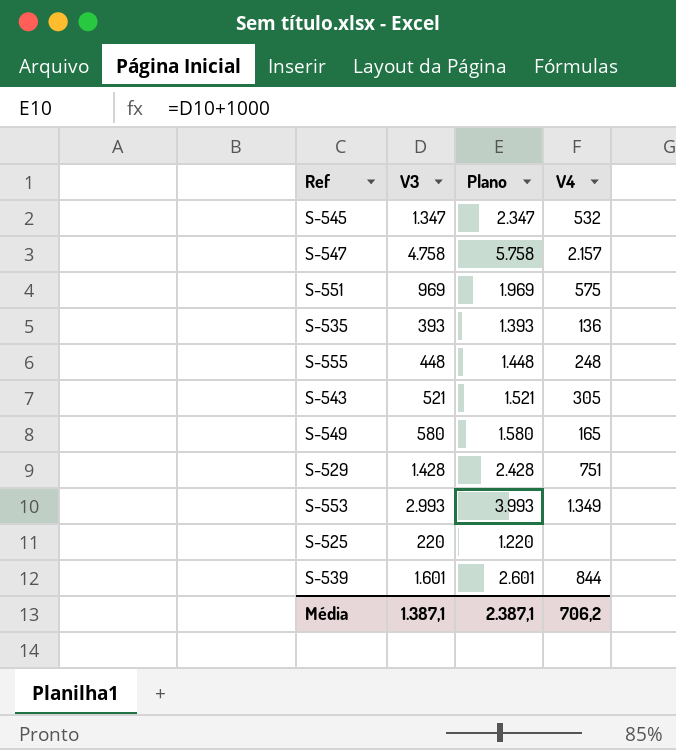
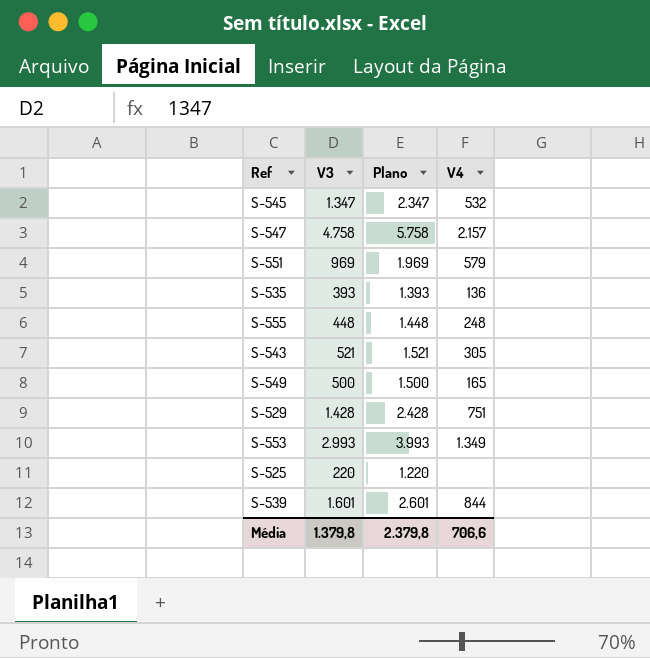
S-551 | V4: 575 -> 579
S-549 | V3: 580 -> 500
S-549 | Plano: 1.580 -> 1.500
Média | V3: 1.387,1 -> 1.379,8
Média | Plano: 2.387,1 -> 2.379,8
Média | V4: 706,2 -> 706,6

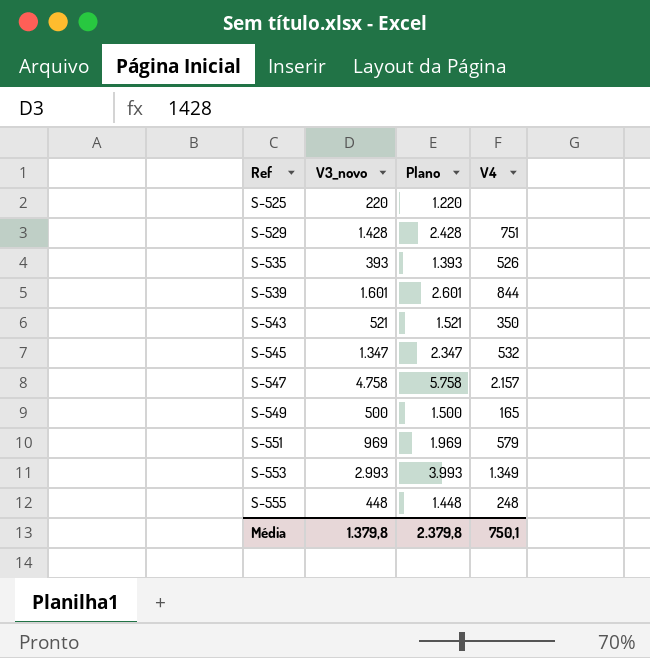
row order: none -> Ref ascending
column name: V3 -> V3_novo
S-535 | V4: 136 -> 526
S-543 | V4: 305 -> 350
Média | V4: 706,6 -> 750,1

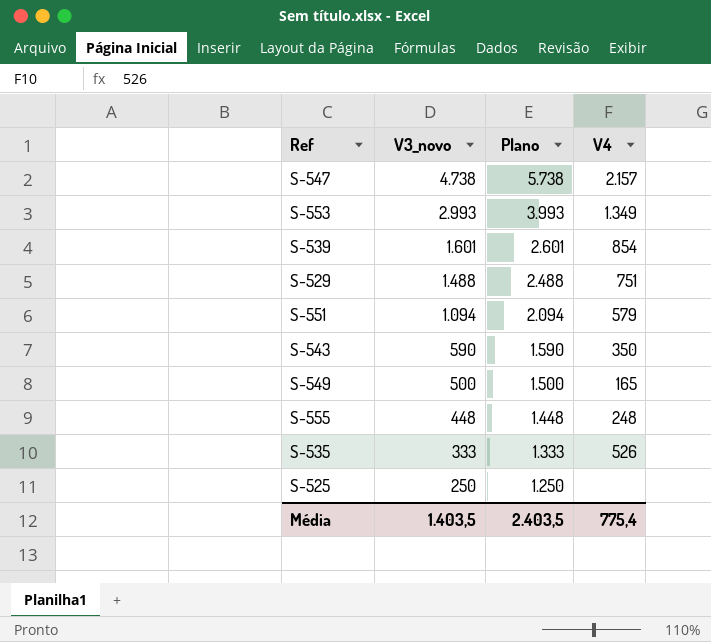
row order: Ref ascending -> V3_novo descending
row S-545: 1.347 | 2.347 | 532 -> none
S-547 | V3_novo: 4.758 -> 4.738
S-547 | Plano: 5.758 -> 5.738
S-539 | V4: 844 -> 854
S-529 | V3_novo: 1.428 -> 1.488
S-529 | Plano: 2.428 -> 2.488
S-551 | V3_novo: 969 -> 1.094
S-551 | Plano: 1.969 -> 2.094
S-543 | V3_novo: 521 -> 590
S-543 | Plano: 1.521 -> 1.590
S-535 | V3_novo: 393 -> 333
S-535 | Plano: 1.393 -> 1.333
S-525 | V3_novo: 220 -> 250
S-525 | Plano: 1.220 -> 1.250
Média | V3_novo: 1.379,8 -> 1.403,5
Média | Plano: 2.379,8 -> 2.403,5
Média | V4: 750,1 -> 775,4

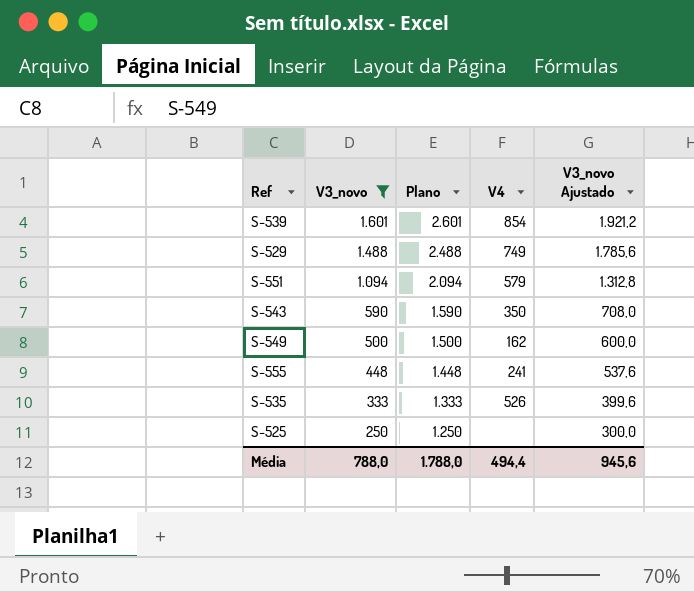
filter: none -> V3_novo <= 1.601
column V3_novo Ajustado | formula: none -> [V3_novo] * 1,2
S-529 | V4: 751 -> 749
S-549 | V4: 165 -> 162
S-555 | V4: 248 -> 241
Média | V3_novo: 1.403,5 -> 788,0
Média | Plano: 2.403,5 -> 1.788,0
Média | V4: 775,4 -> 494,4

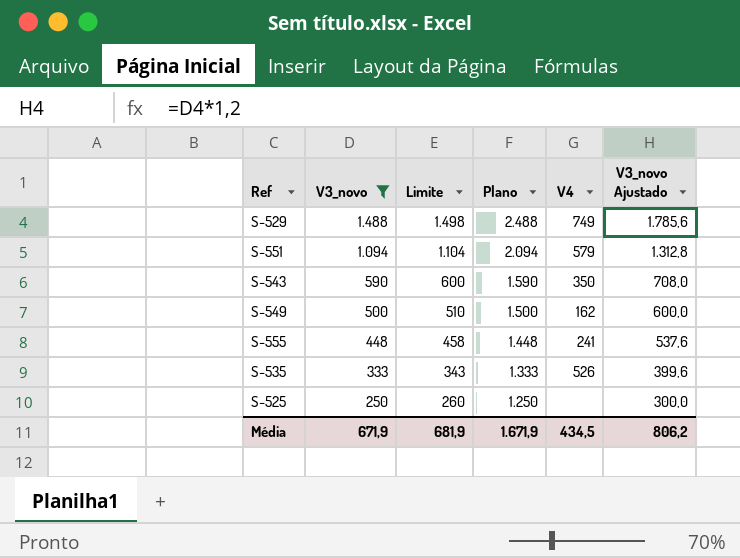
column Limite | formula: none -> [V3_novo] + 10
row S-539: 1.601 | 2.601 | 854 | 1.921,2 -> none
Média | V3_novo: 788,0 -> 671,9
Média | Plano: 1.788,0 -> 1.671,9
Média | V4: 494,4 -> 434,5
Média | V3_novo Ajustado: 945,6 -> 806,2

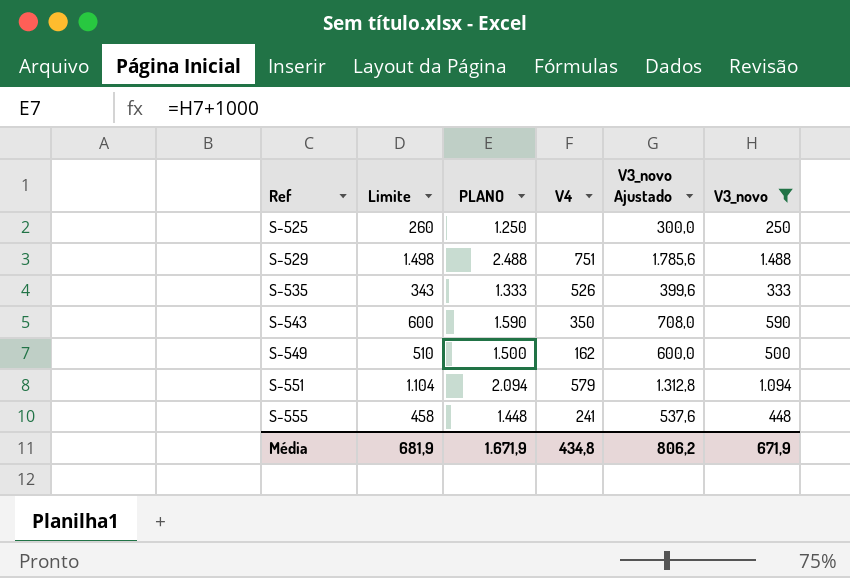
row order: V3_novo descending -> Ref ascending
column name: Plano -> PLANO
column V3_novo | position: 2 -> 6
S-529 | V4: 749 -> 751
Média | V4: 434,5 -> 434,8

